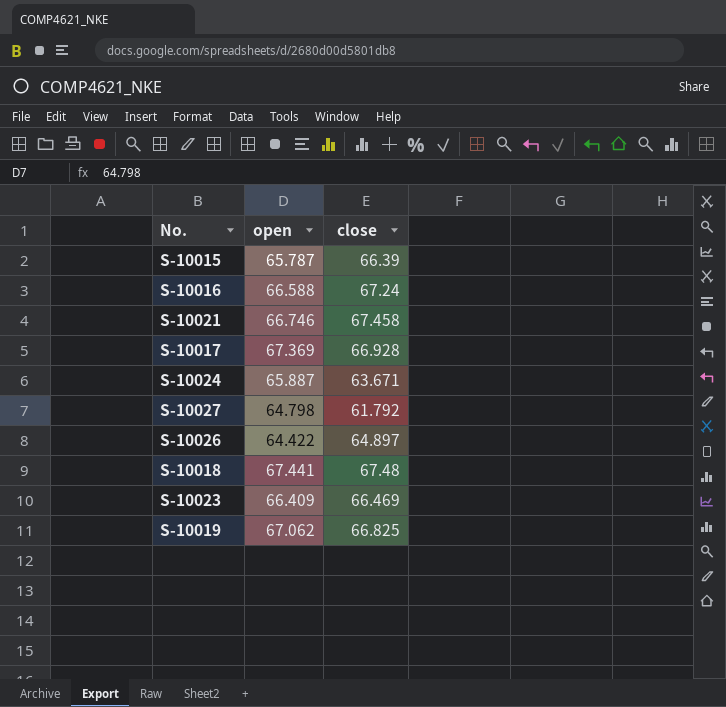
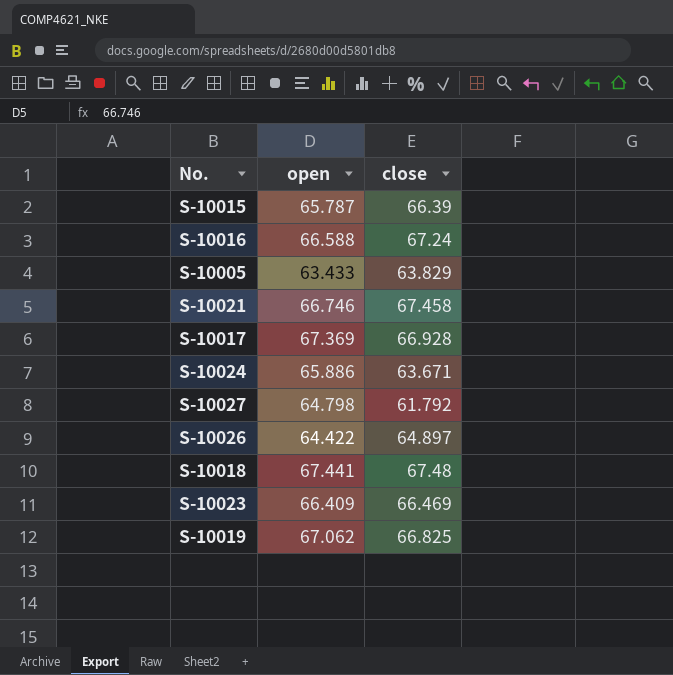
row S-10005: none -> 63.433 | 63.829
S-10024 | open: 65.887 -> 65.886

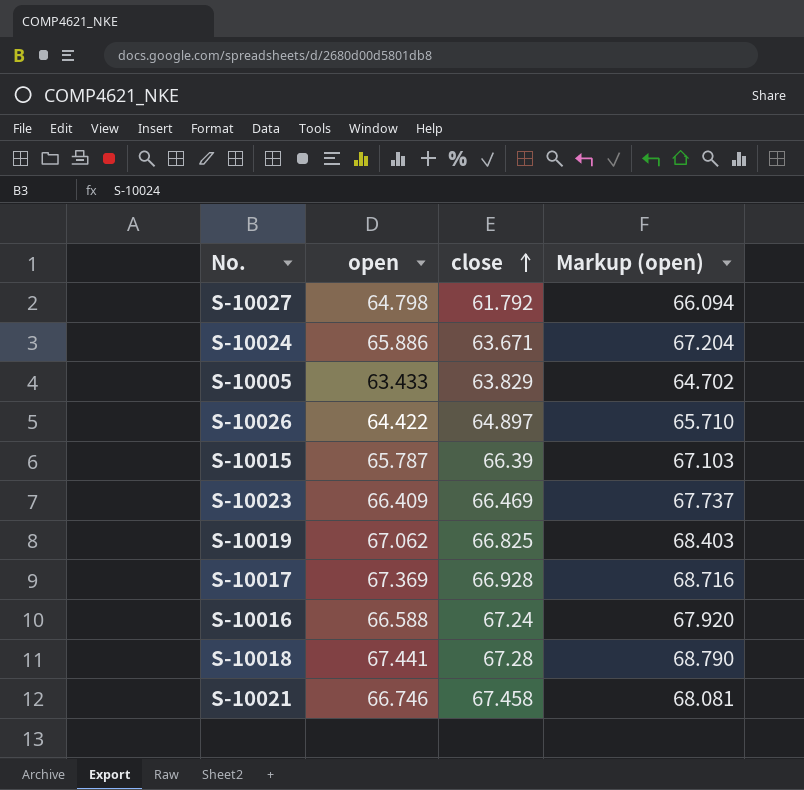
row order: none -> close ascending
column Markup (open) | formula: none -> [open] * 1.02
S-10018 | close: 67.48 -> 67.28

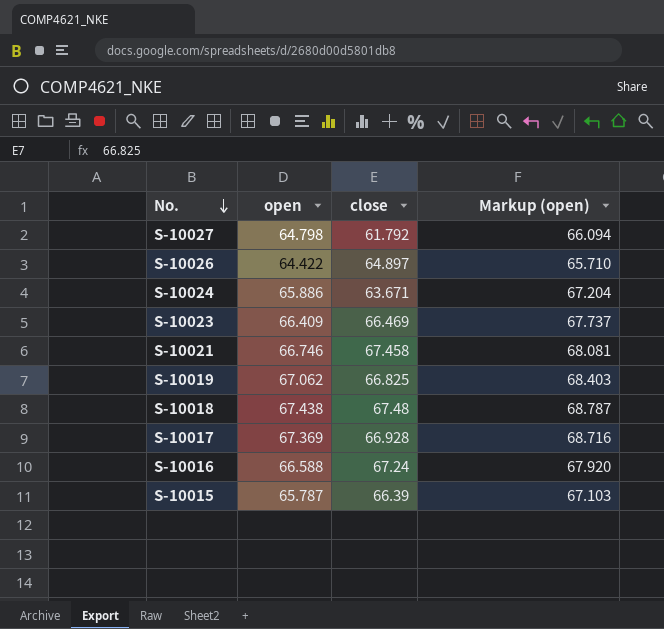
row order: close ascending -> No. descending
row S-10005: 63.433 | 63.829 | 64.702 -> none
S-10018 | open: 67.441 -> 67.438
S-10018 | close: 67.28 -> 67.48
S-10018 | Markup (open): 68.790 -> 68.787

